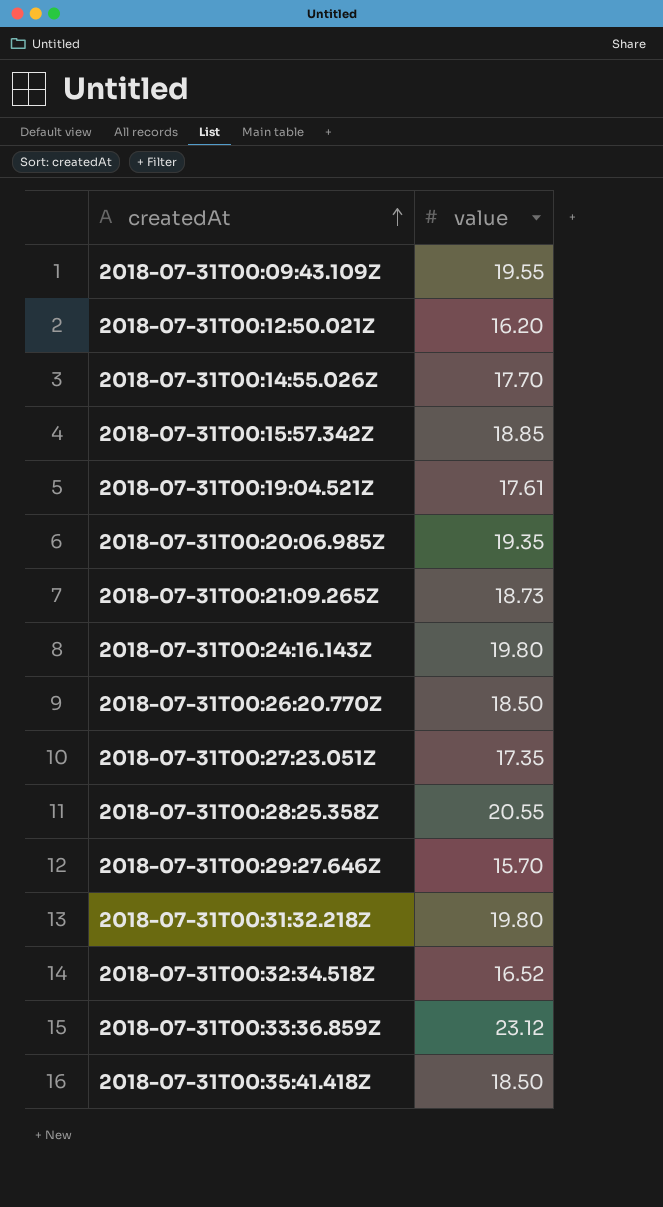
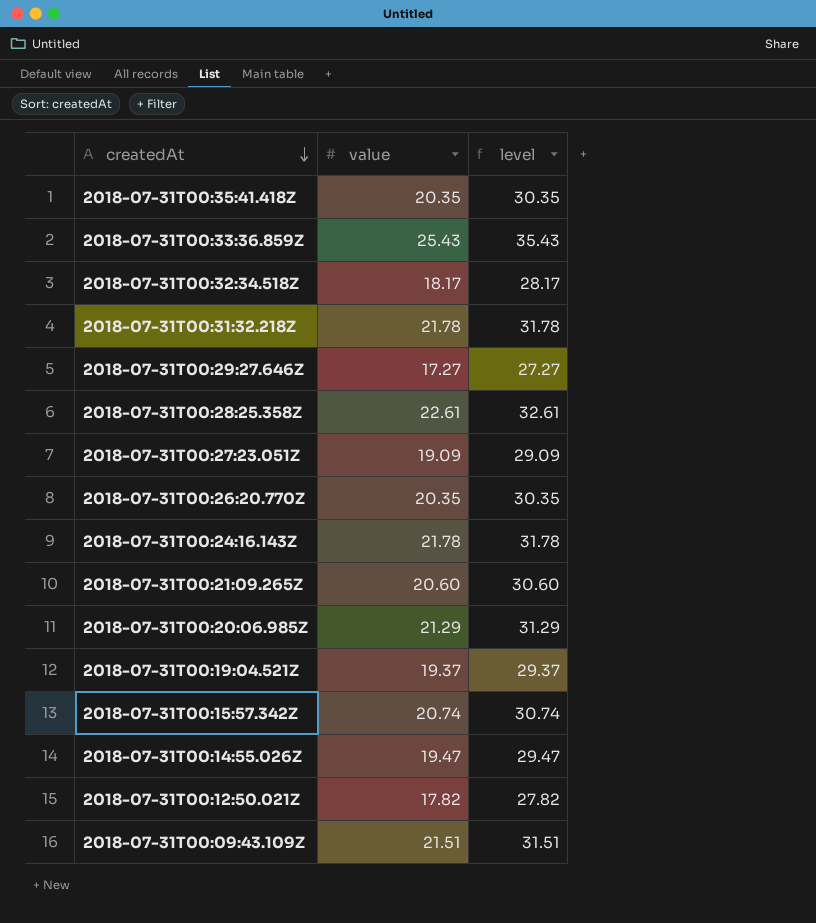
row order: createdAt ascending -> createdAt descending
column level | formula: none -> [value] + 10
2018-07-31T00:35:41.418Z | value: 18.50 -> 20.35
2018-07-31T00:33:36.859Z | value: 23.12 -> 25.43
2018-07-31T00:32:34.518Z | value: 16.52 -> 18.17
2018-07-31T00:31:32.218Z | value: 19.80 -> 21.78
2018-07-31T00:29:27.646Z | value: 15.70 -> 17.27
2018-07-31T00:28:25.358Z | value: 20.55 -> 22.61
2018-07-31T00:27:23.051Z | value: 17.35 -> 19.09
2018-07-31T00:26:20.770Z | value: 18.50 -> 20.35
2018-07-31T00:24:16.143Z | value: 19.80 -> 21.78
2018-07-31T00:21:09.265Z | value: 18.73 -> 20.60
2018-07-31T00:20:06.985Z | value: 19.35 -> 21.29
2018-07-31T00:19:04.521Z | value: 17.61 -> 19.37
2018-07-31T00:15:57.342Z | value: 18.85 -> 20.74
2018-07-31T00:14:55.026Z | value: 17.70 -> 19.47
2018-07-31T00:12:50.021Z | value: 16.20 -> 17.82
2018-07-31T00:09:43.109Z | value: 19.55 -> 21.51

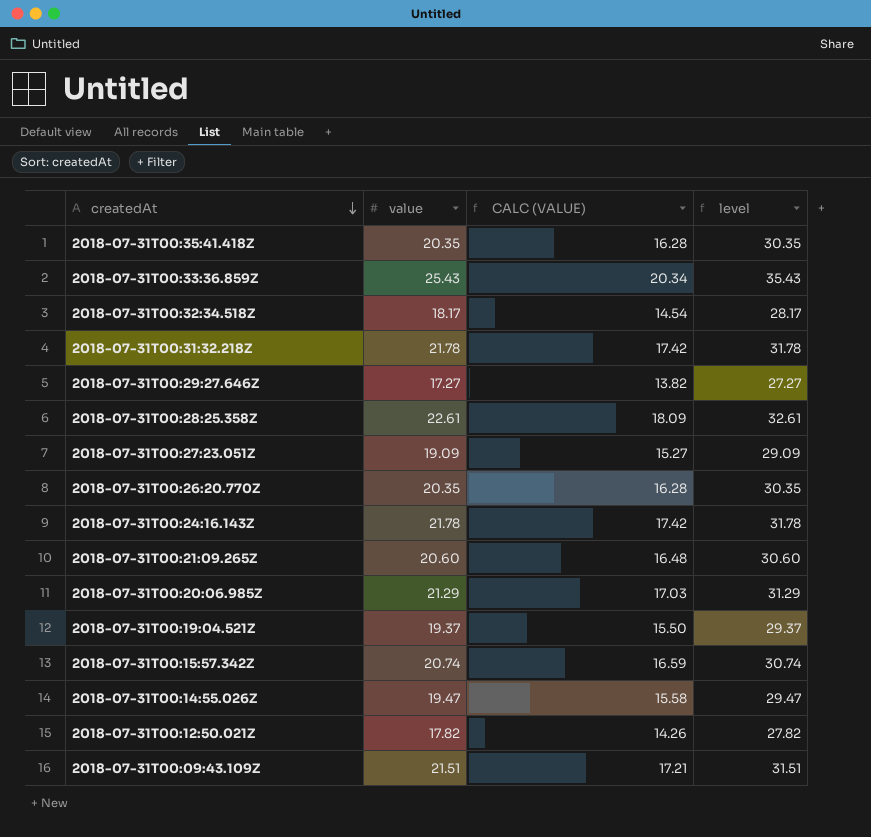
column CALC (VALUE) | formula: none -> [value] * 0.8

